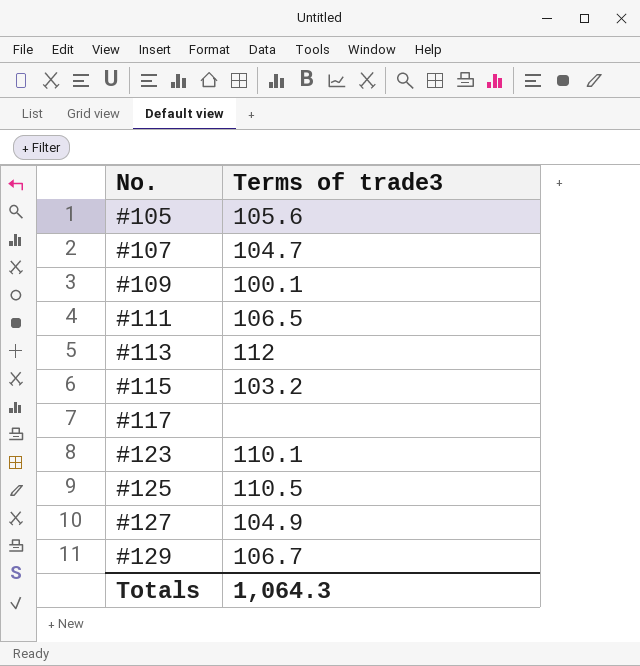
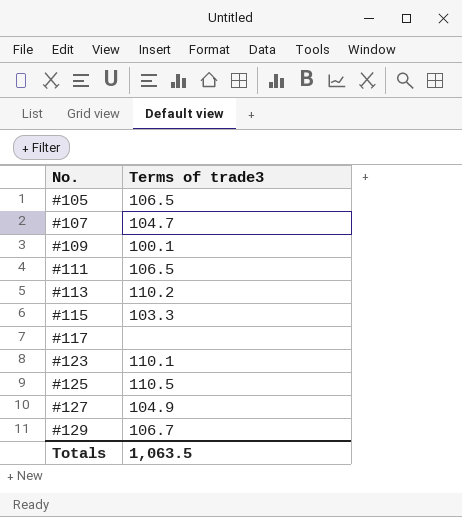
#105 | Terms of trade3: 105.6 -> 106.5
#113 | Terms of trade3: 112 -> 110.2
#115 | Terms of trade3: 103.2 -> 103.3
Totals | Terms of trade3: 1,064.3 -> 1,063.5

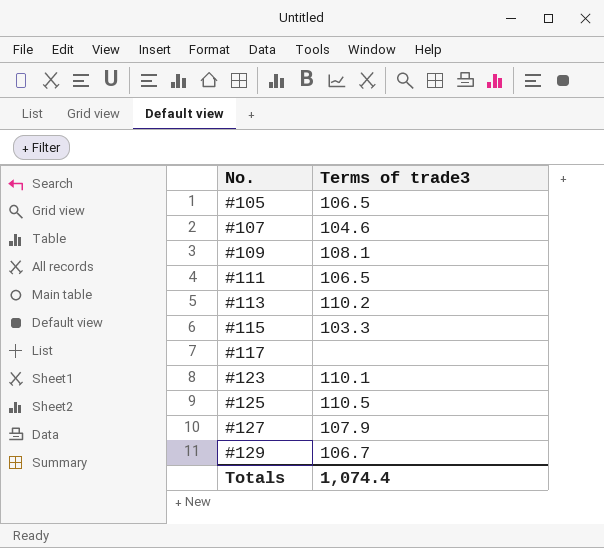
#107 | Terms of trade3: 104.7 -> 104.6
#109 | Terms of trade3: 100.1 -> 108.1
#127 | Terms of trade3: 104.9 -> 107.9
Totals | Terms of trade3: 1,063.5 -> 1,074.4

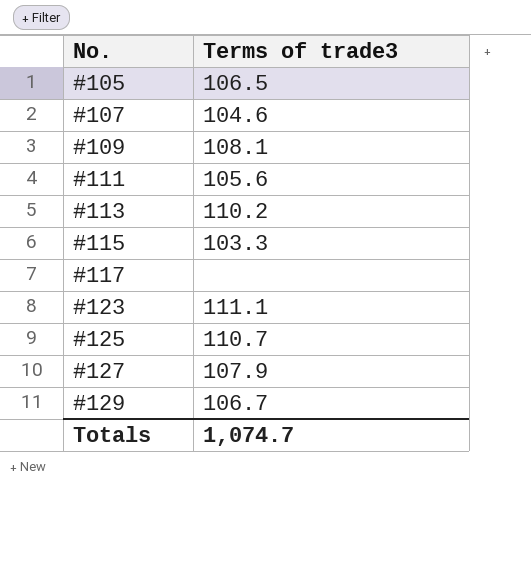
#111 | Terms of trade3: 106.5 -> 105.6
#123 | Terms of trade3: 110.1 -> 111.1
#125 | Terms of trade3: 110.5 -> 110.7
Totals | Terms of trade3: 1,074.4 -> 1,074.7

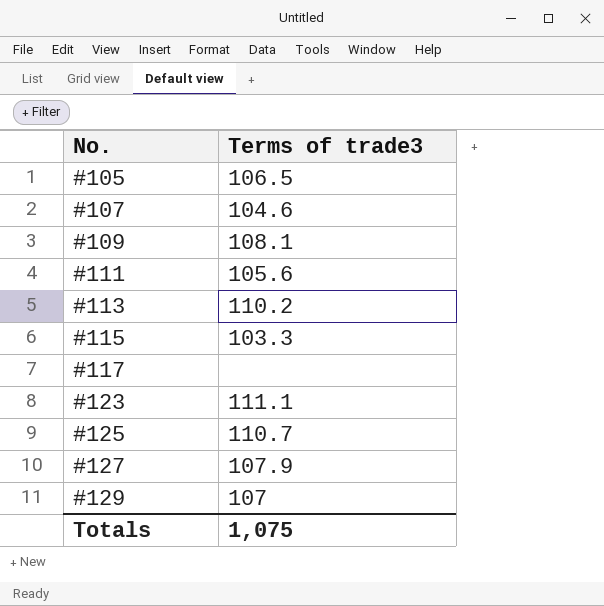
#129 | Terms of trade3: 106.7 -> 107
Totals | Terms of trade3: 1,074.7 -> 1,075

